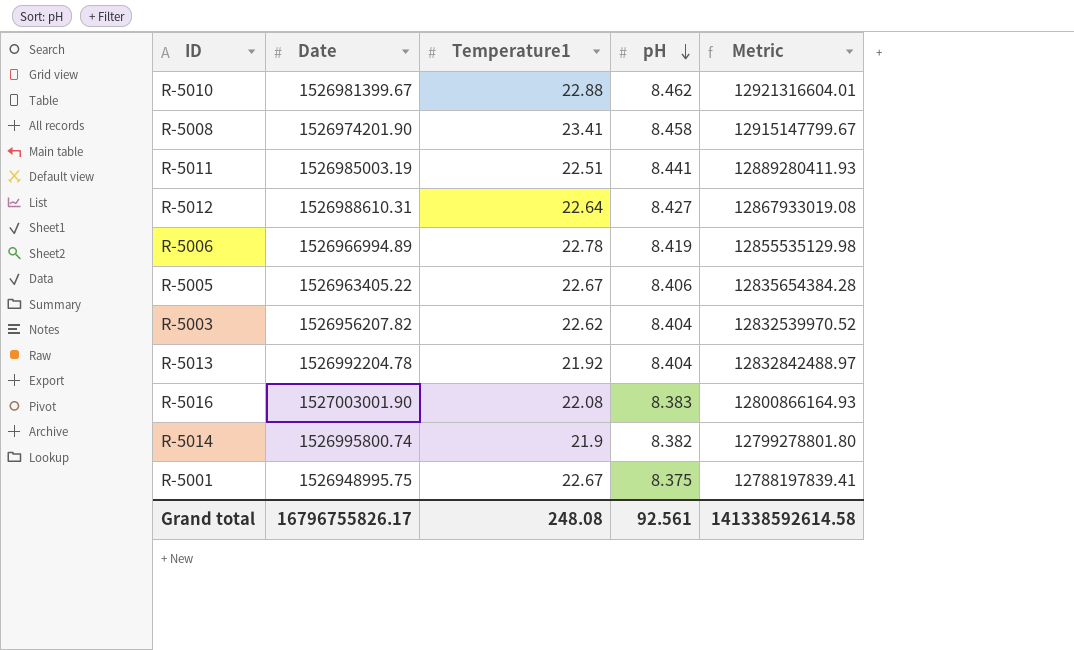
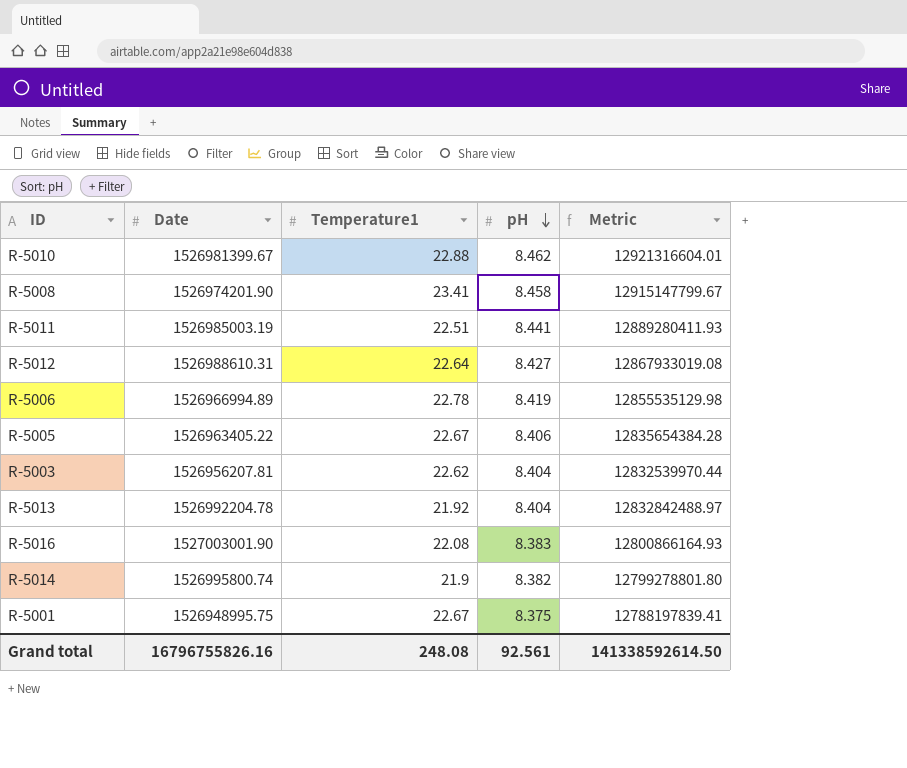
R-5003 | Date: 1526956207.82 -> 1526956207.81
R-5003 | Metric: 12832539970.52 -> 12832539970.44
Grand total | Date: 16796755826.17 -> 16796755826.16
Grand total | Metric: 141338592614.58 -> 141338592614.50

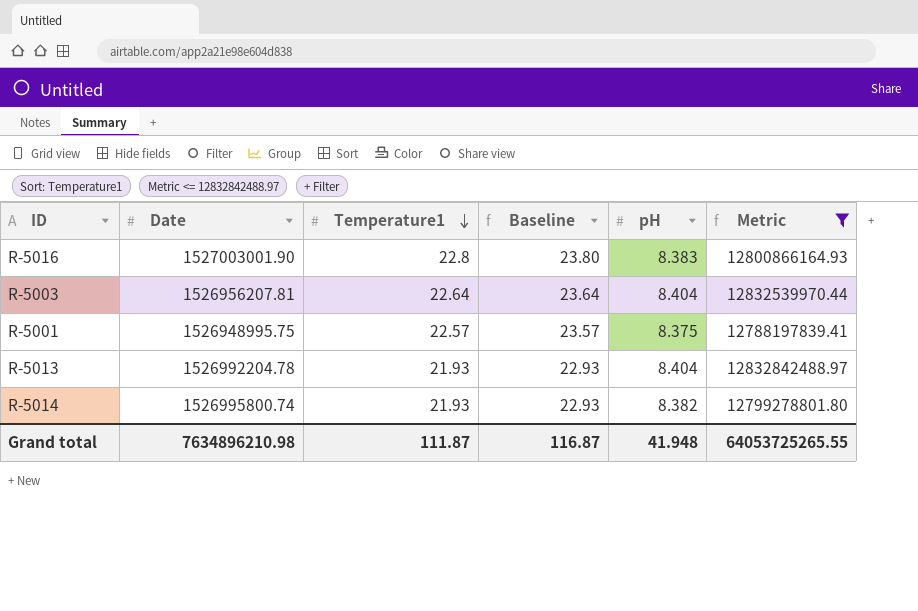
filter: none -> Metric <= 12832842488.97
row order: pH descending -> Temperature1 descending
column Baseline | formula: none -> [Temperature1] + 1
R-5016 | Temperature1: 22.08 -> 22.8
R-5003 | Temperature1: 22.62 -> 22.64
R-5001 | Temperature1: 22.67 -> 22.57
R-5013 | Temperature1: 21.92 -> 21.93
R-5014 | Temperature1: 21.9 -> 21.93
Grand total | Date: 16796755826.16 -> 7634896210.98
Grand total | Temperature1: 248.08 -> 111.87
Grand total | pH: 92.561 -> 41.948
Grand total | Metric: 141338592614.50 -> 64053725265.55

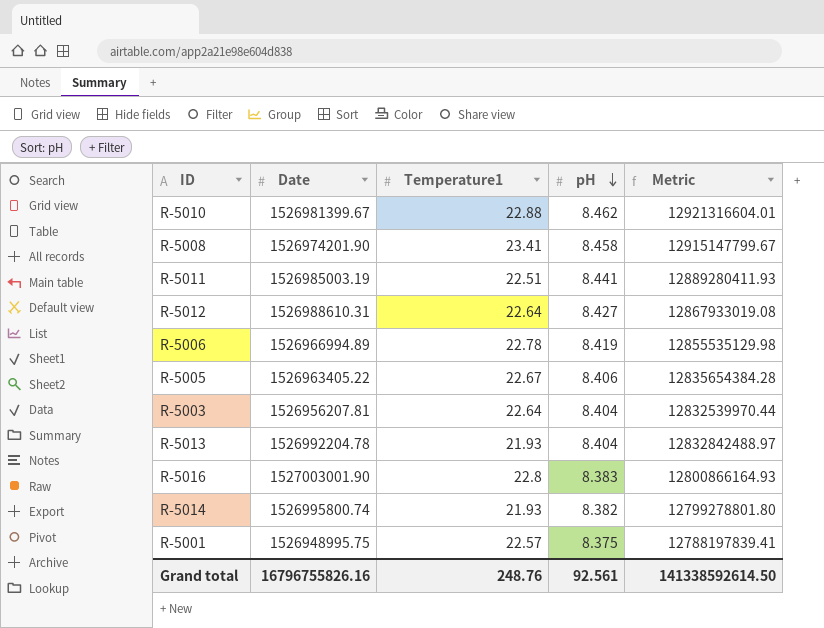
filter: Metric <= 12832842488.97 -> none
row order: Temperature1 descending -> pH descending
column Baseline | formula: [Temperature1] + 1 -> none
Grand total | Date: 7634896210.98 -> 16796755826.16
Grand total | Temperature1: 111.87 -> 248.76
Grand total | pH: 41.948 -> 92.561
Grand total | Metric: 64053725265.55 -> 141338592614.50

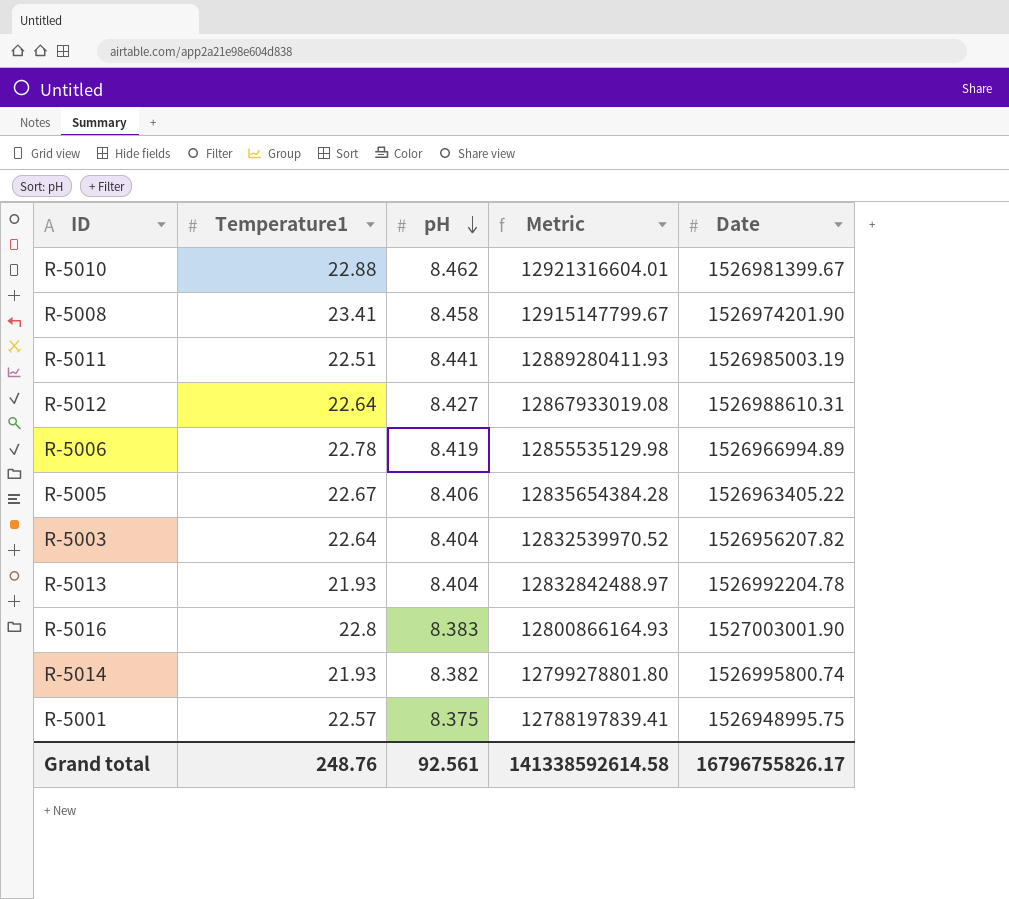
column Date | position: 2 -> 5
R-5003 | Metric: 12832539970.44 -> 12832539970.52
R-5003 | Date: 1526956207.81 -> 1526956207.82
Grand total | Metric: 141338592614.50 -> 141338592614.58
Grand total | Date: 16796755826.16 -> 16796755826.17

